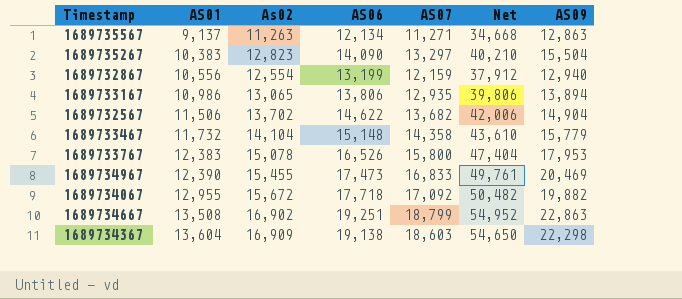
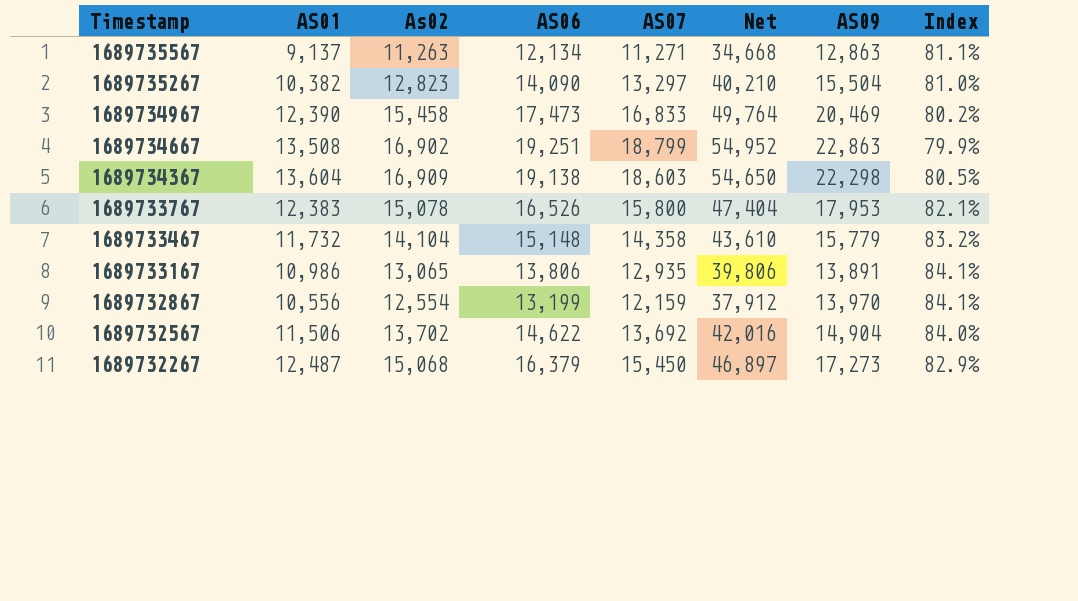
row order: AS01 ascending -> Timestamp descending
column Index | formula: none -> [AS01] / [As02]
row 1689734067: 12,955 | 15,672 | 17,718 | 17,092 | 50,482 | 19,882 -> none
1689735267 | AS01: 10,383 -> 10,382
1689734967 | As02: 15,455 -> 15,458
1689734967 | Net: 49,761 -> 49,764
1689733167 | AS09: 13,894 -> 13,891
1689732867 | AS09: 12,940 -> 13,970
1689732567 | AS07: 13,682 -> 13,692
1689732567 | Net: 42,006 -> 42,016
row 1689732267: none -> 12,487 | 15,068 | 16,379 | 15,450 | 46,897 | 17,273 | 82.9%

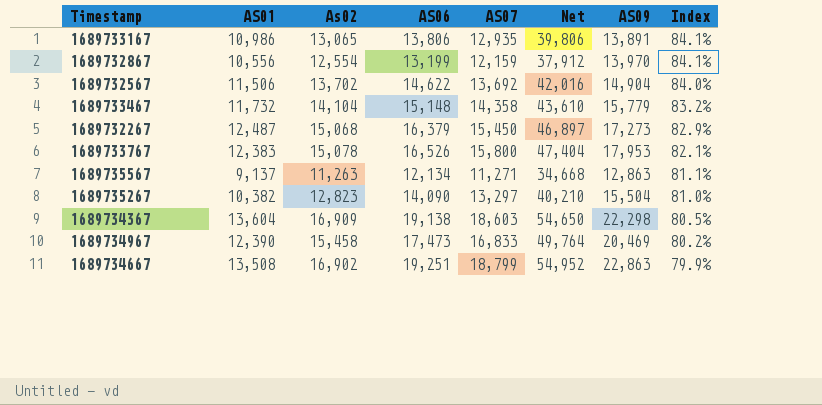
row order: Timestamp descending -> Index descending

